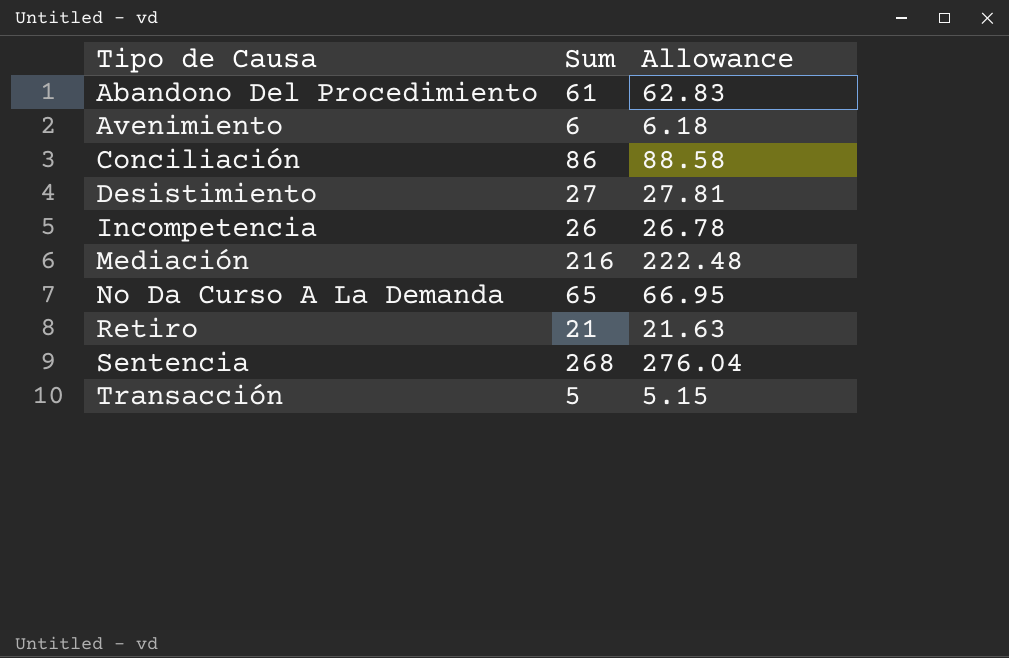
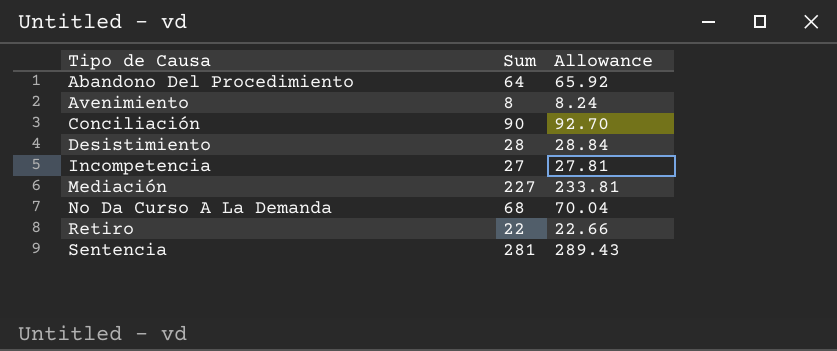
row Transacción: 5 | 5.15 -> none
Abandono Del Procedimiento | Sum: 61 -> 64
Abandono Del Procedimiento | Allowance: 62.83 -> 65.92
Avenimiento | Sum: 6 -> 8
Avenimiento | Allowance: 6.18 -> 8.24
Conciliación | Sum: 86 -> 90
Conciliación | Allowance: 88.58 -> 92.70
Desistimiento | Sum: 27 -> 28
Desistimiento | Allowance: 27.81 -> 28.84
Incompetencia | Sum: 26 -> 27
Incompetencia | Allowance: 26.78 -> 27.81
Mediación | Sum: 216 -> 227
Mediación | Allowance: 222.48 -> 233.81
No Da Curso A La Demanda | Sum: 65 -> 68
No Da Curso A La Demanda | Allowance: 66.95 -> 70.04
Retiro | Sum: 21 -> 22
Retiro | Allowance: 21.63 -> 22.66
Sentencia | Sum: 268 -> 281
Sentencia | Allowance: 276.04 -> 289.43

